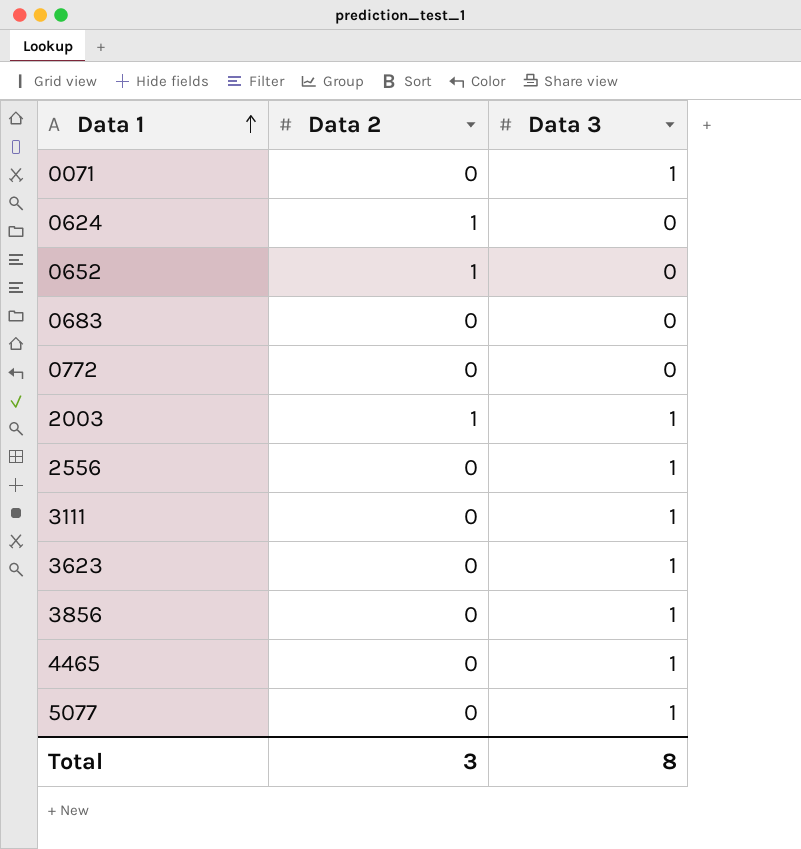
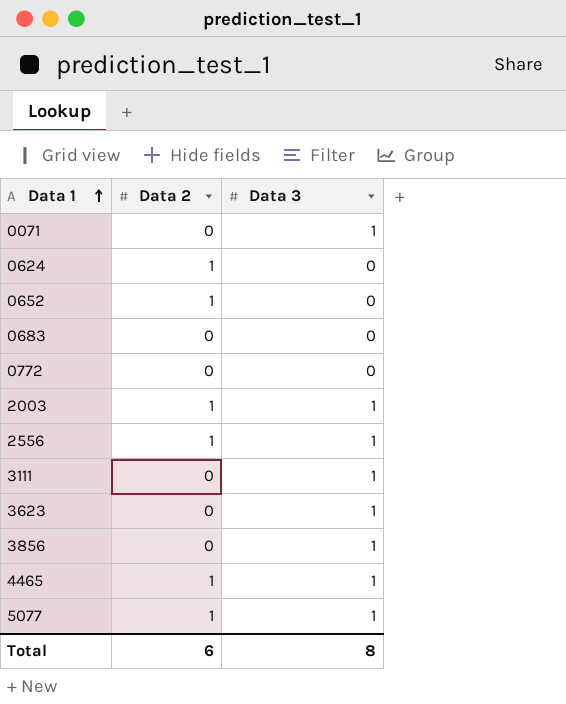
2556 | Data 2: 0 -> 1
4465 | Data 2: 0 -> 1
5077 | Data 2: 0 -> 1
Total | Data 2: 3 -> 6

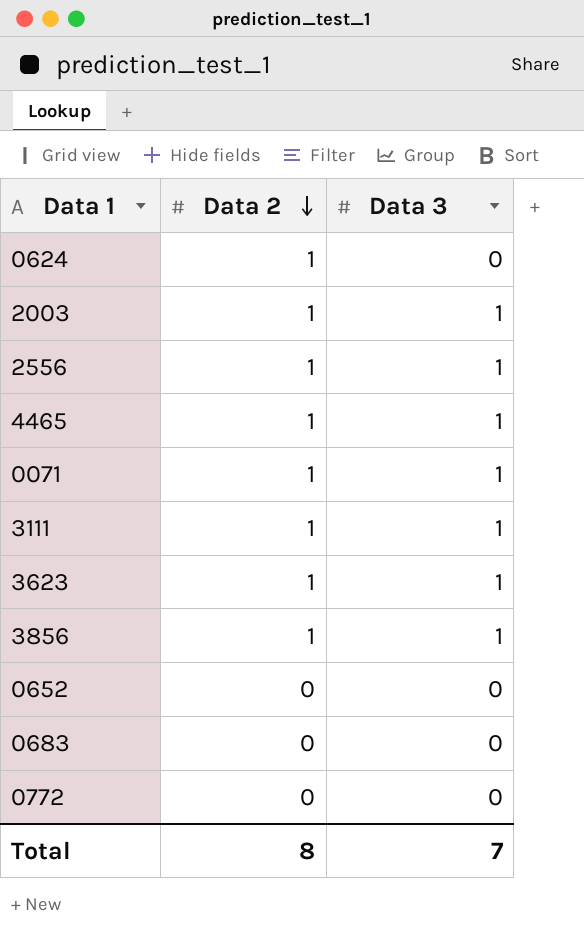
row order: Data 1 ascending -> Data 2 descending
row 5077: 1 | 1 -> none
0071 | Data 2: 0 -> 1
3111 | Data 2: 0 -> 1
3623 | Data 2: 0 -> 1
3856 | Data 2: 0 -> 1
0652 | Data 2: 1 -> 0
Total | Data 2: 6 -> 8
Total | Data 3: 8 -> 7

